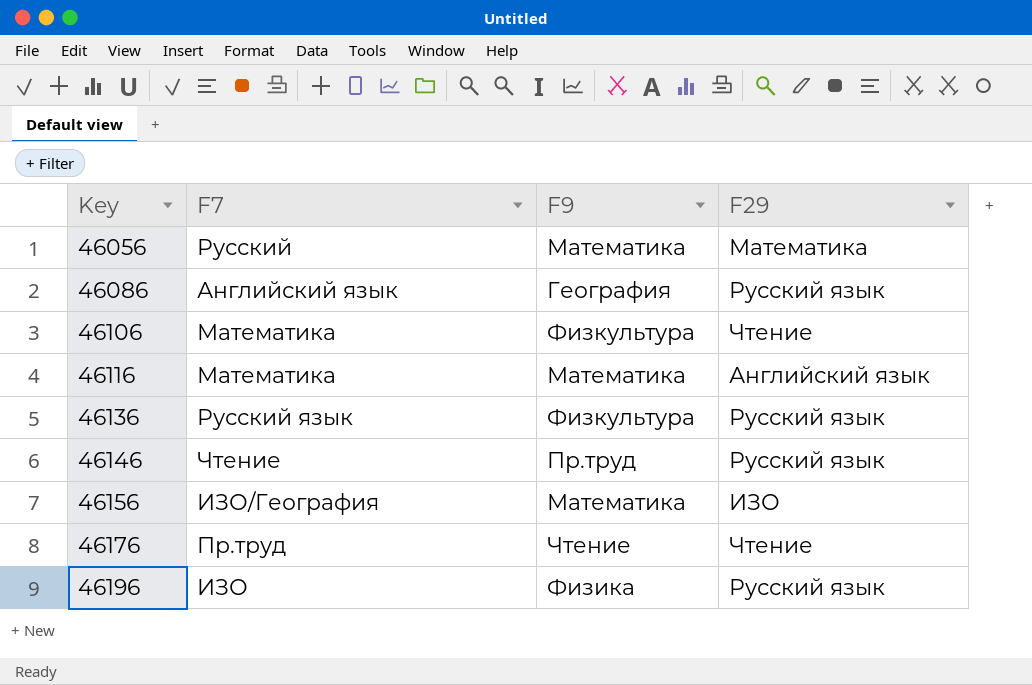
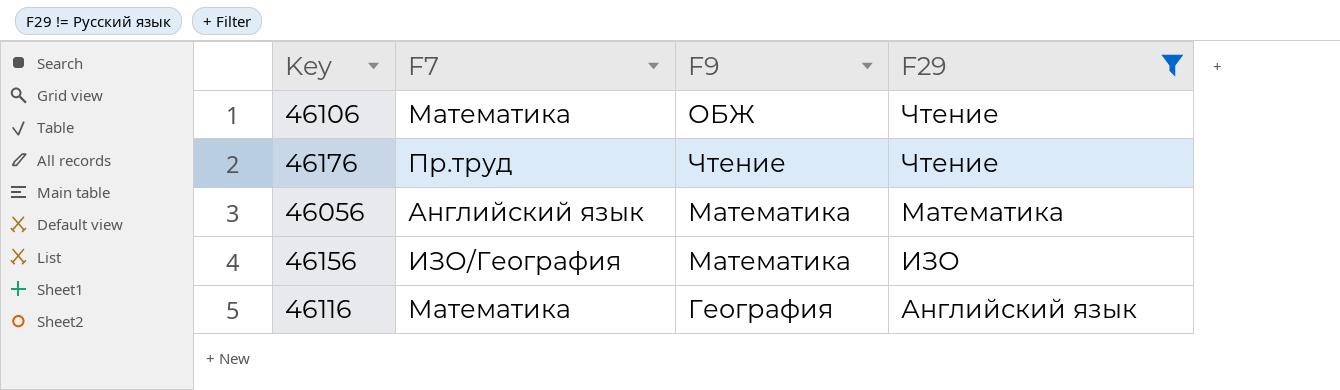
filter: none -> F29 != Русский язык
row order: Key ascending -> F29 descending
46106 | F9: Физкультура -> ОБЖ
46056 | F7: Русский -> Английский язык
46116 | F9: Математика -> География

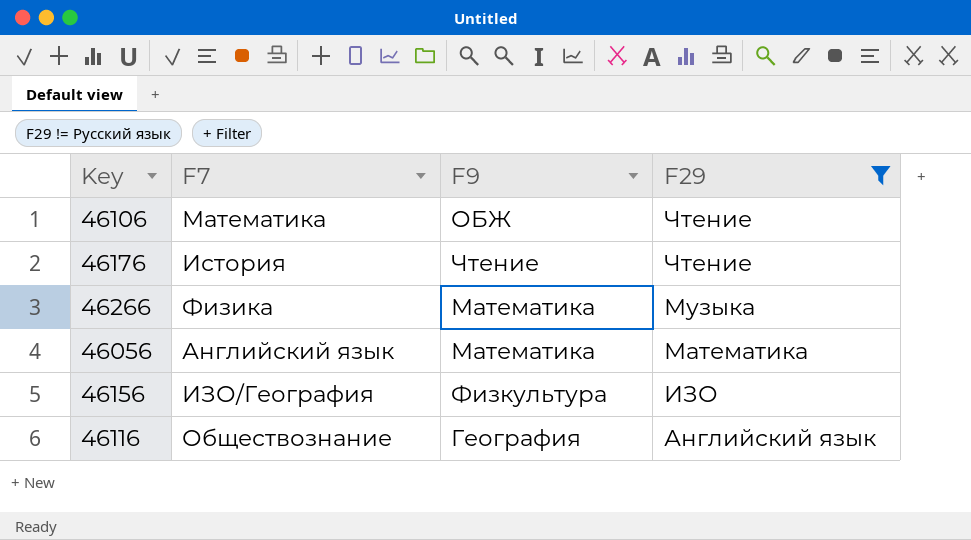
46176 | F7: Пр.труд -> История
row 46266: none -> Физика | Математика | Музыка
46156 | F9: Математика -> Физкультура
46116 | F7: Математика -> Обществознание

